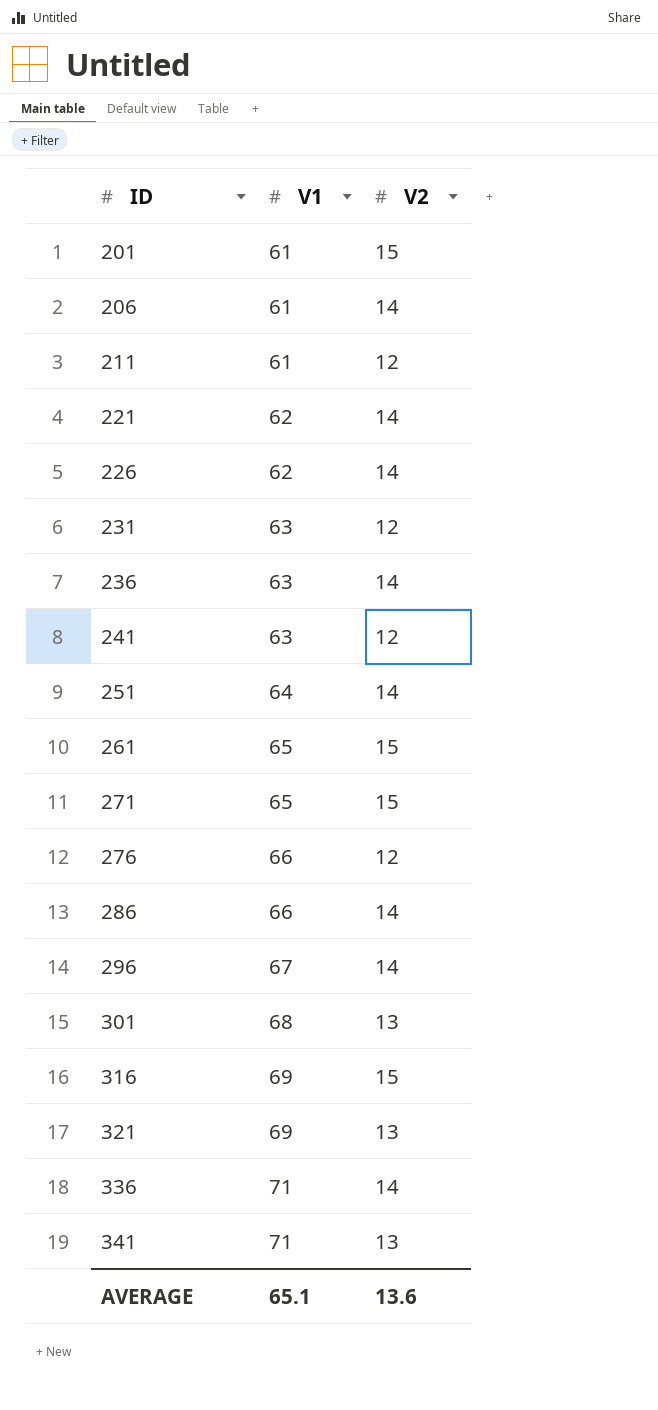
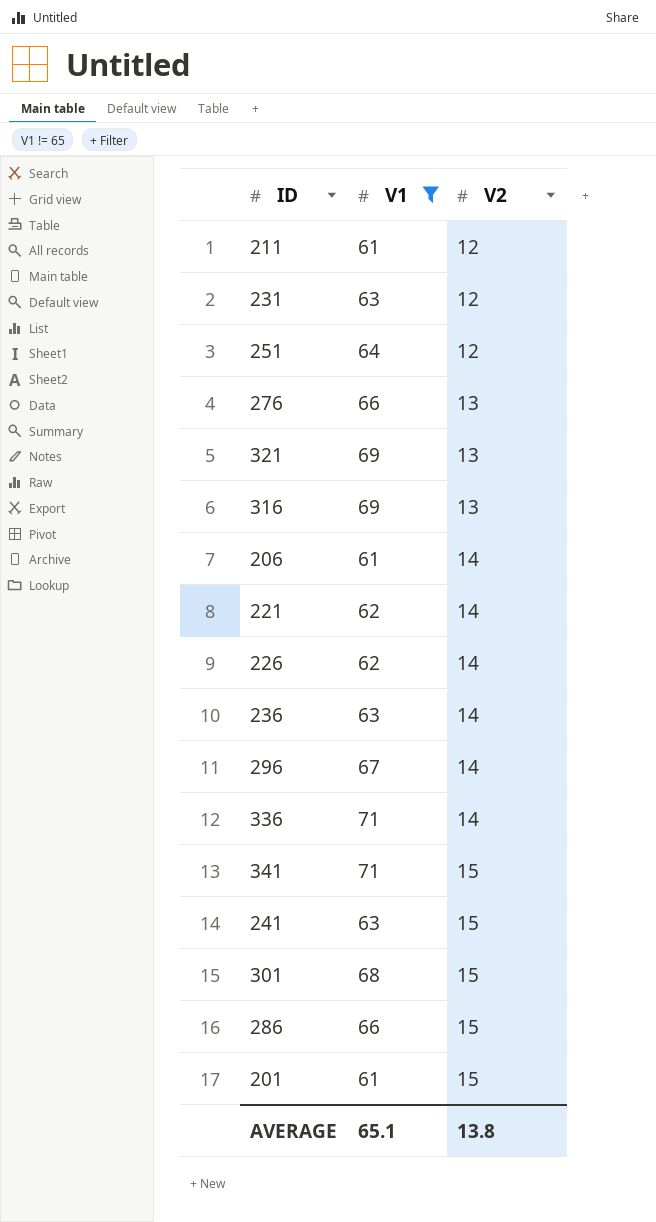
filter: none -> V1 != 65
row order: ID ascending -> V2 ascending
251 | V2: 14 -> 12
276 | V2: 12 -> 13
316 | V2: 15 -> 13
341 | V2: 13 -> 15
241 | V2: 12 -> 15
301 | V2: 13 -> 15
286 | V2: 14 -> 15
AVERAGE | V2: 13.6 -> 13.8

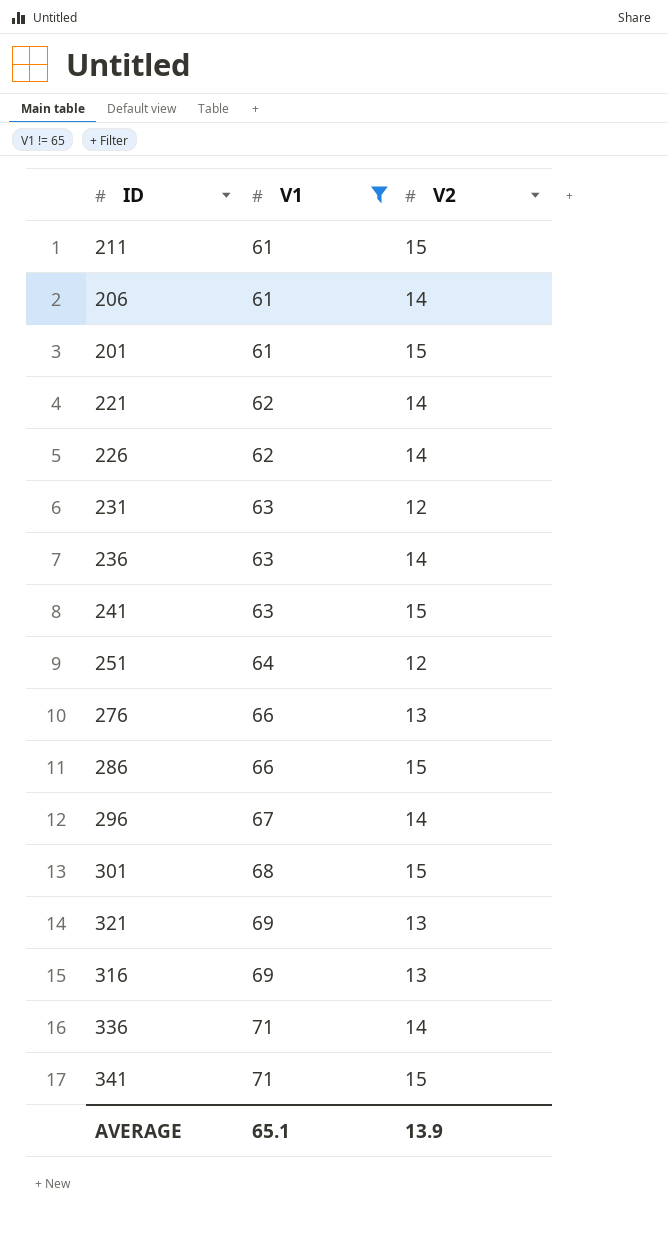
row order: V2 ascending -> V1 ascending
211 | V2: 12 -> 15
AVERAGE | V2: 13.8 -> 13.9

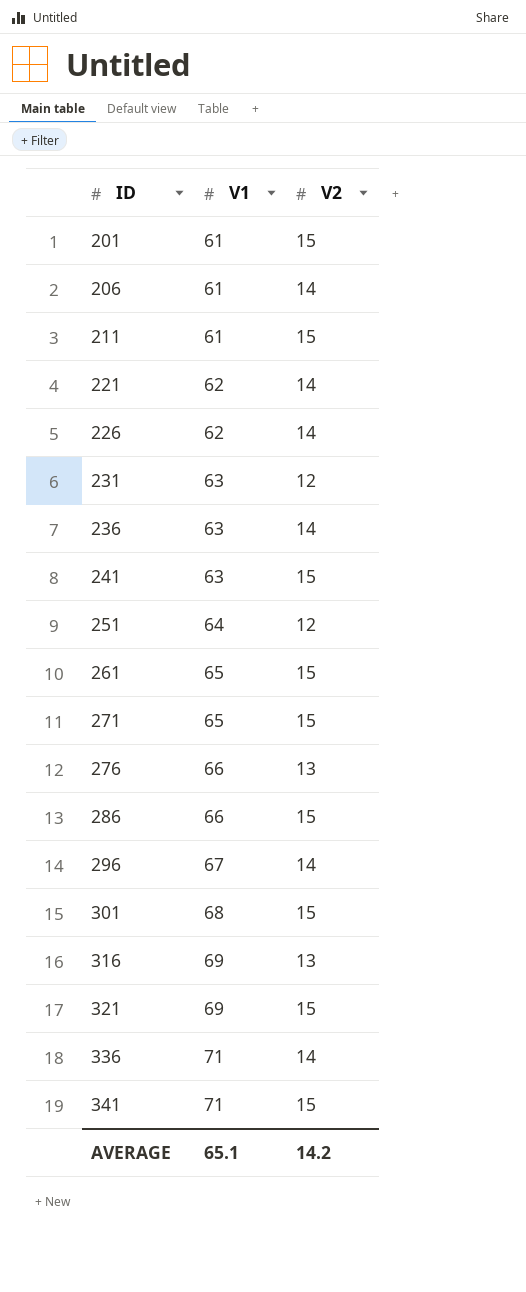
filter: V1 != 65 -> none
row order: V1 ascending -> ID ascending
321 | V2: 13 -> 15
AVERAGE | V2: 13.9 -> 14.2

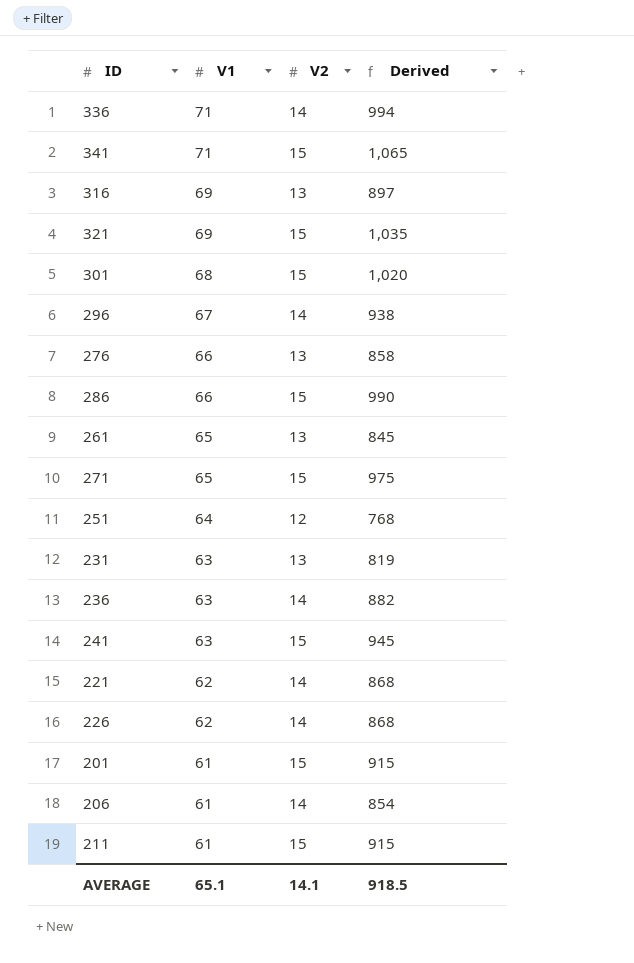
row order: ID ascending -> V1 descending
column Derived | formula: none -> [V1] * [V2]
261 | V2: 15 -> 13
231 | V2: 12 -> 13
AVERAGE | V2: 14.2 -> 14.1

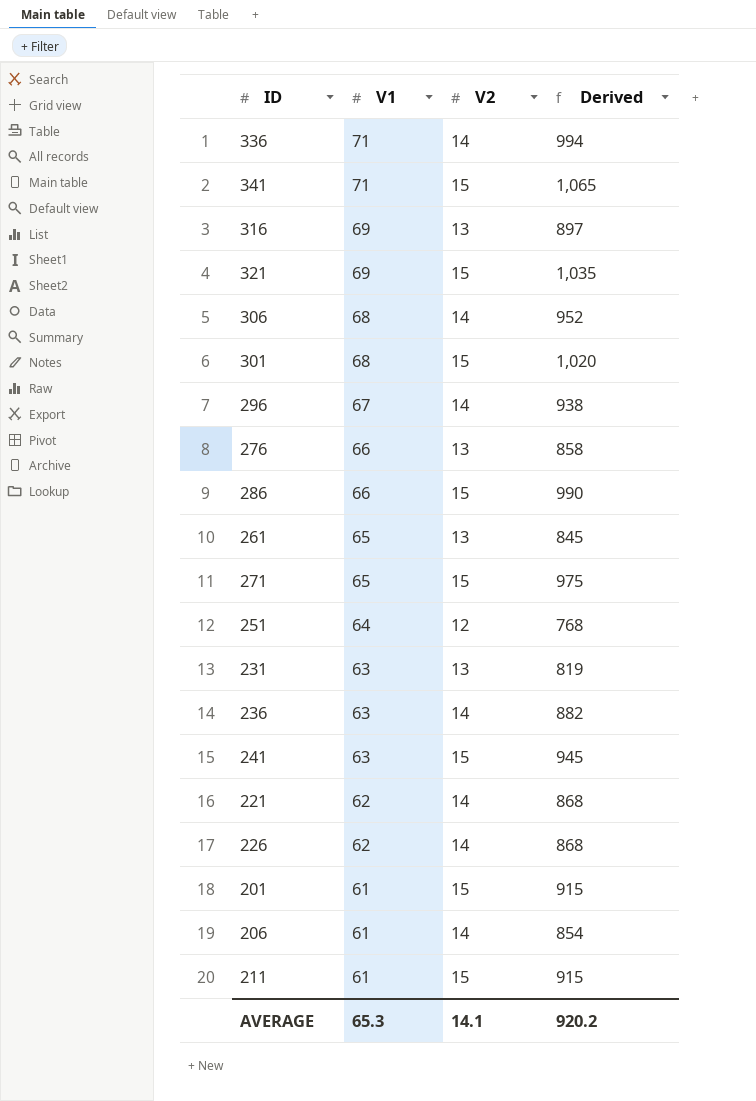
row 306: none -> 68 | 14 | 952
AVERAGE | V1: 65.1 -> 65.3
AVERAGE | Derived: 918.5 -> 920.2

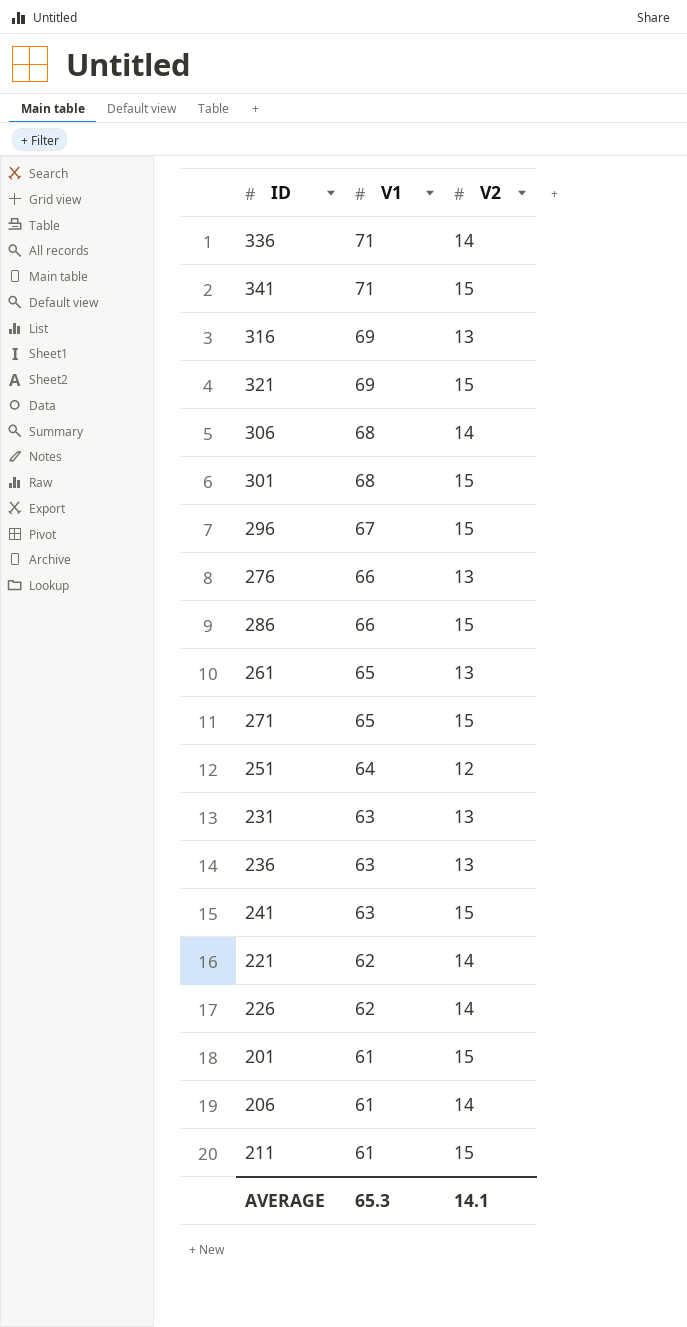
column Derived | formula: [V1] * [V2] -> none
296 | V2: 14 -> 15
236 | V2: 14 -> 13

